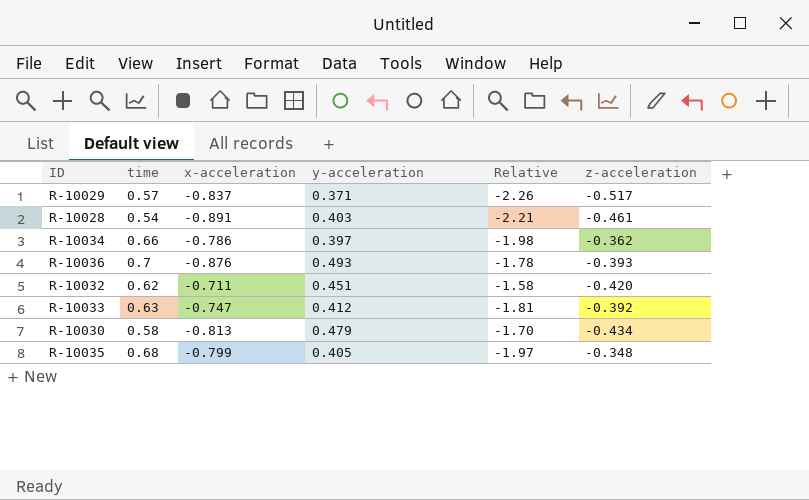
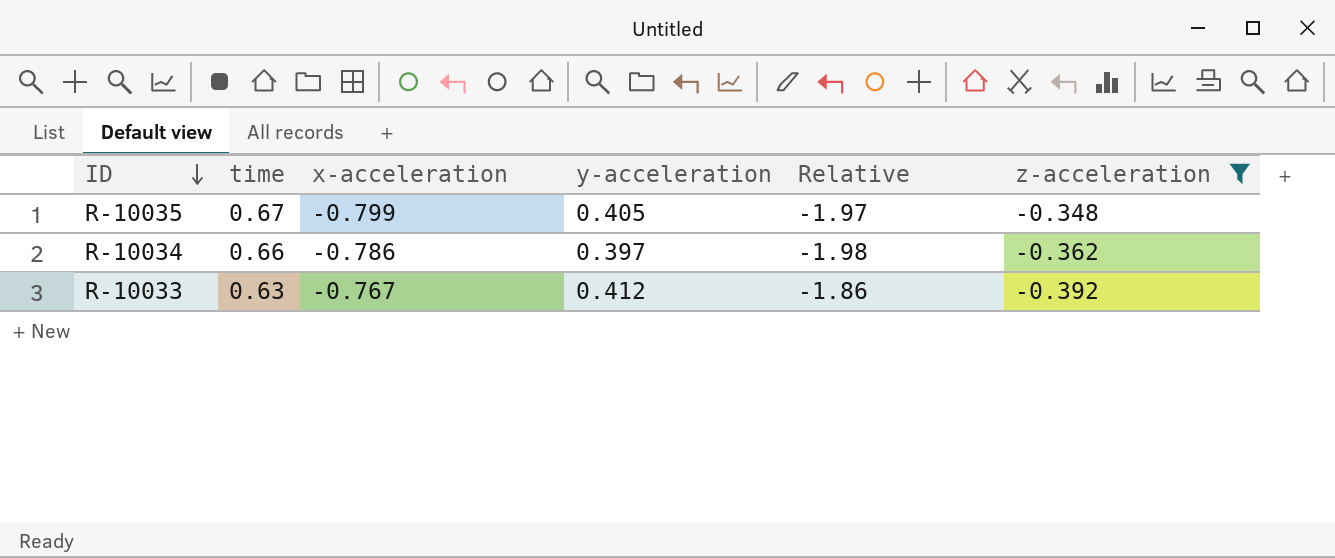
filter: none -> z-acceleration >= -0.392
row order: none -> ID descending
R-10035 | time: 0.68 -> 0.67
R-10033 | x-acceleration: -0.747 -> -0.767
R-10033 | Relative: -1.81 -> -1.86

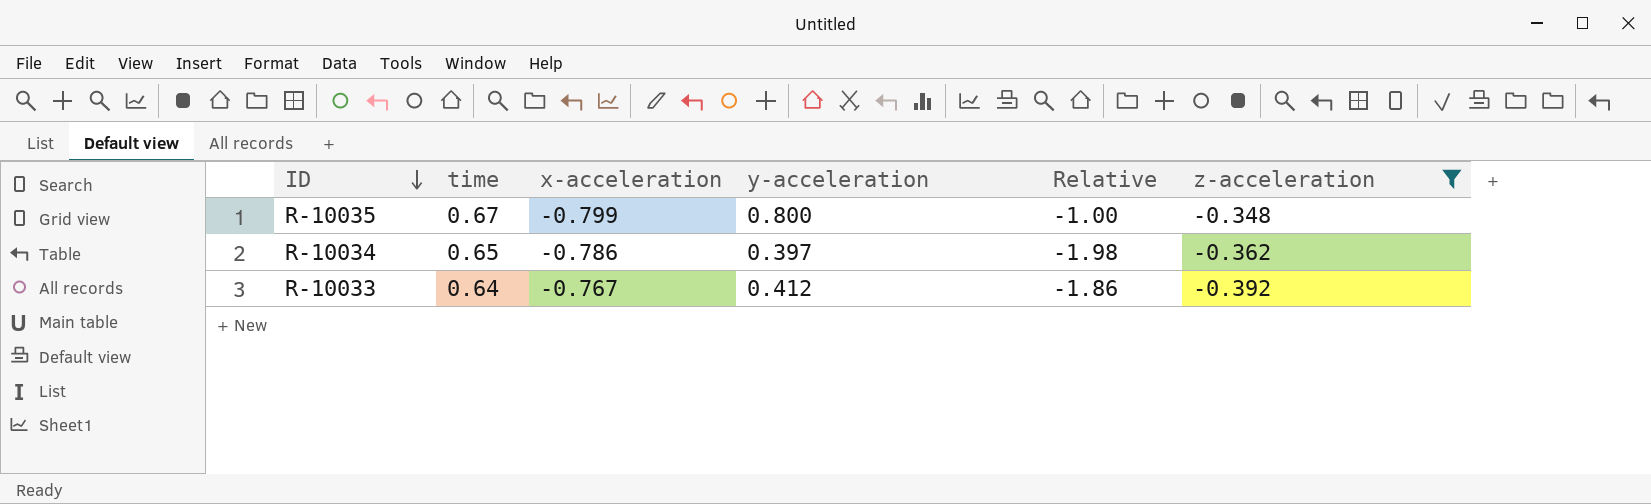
R-10035 | y-acceleration: 0.405 -> 0.800
R-10035 | Relative: -1.97 -> -1.00
R-10034 | time: 0.66 -> 0.65
R-10033 | time: 0.63 -> 0.64

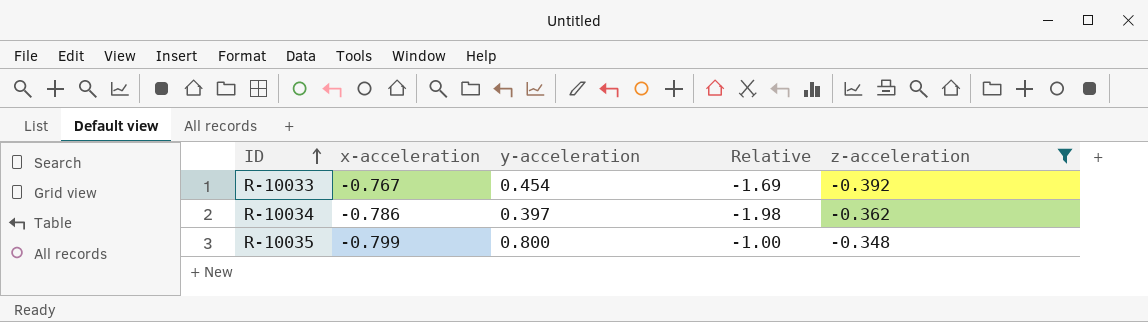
row order: ID descending -> ID ascending
column time | position: 2 -> none
R-10033 | y-acceleration: 0.412 -> 0.454
R-10033 | Relative: -1.86 -> -1.69

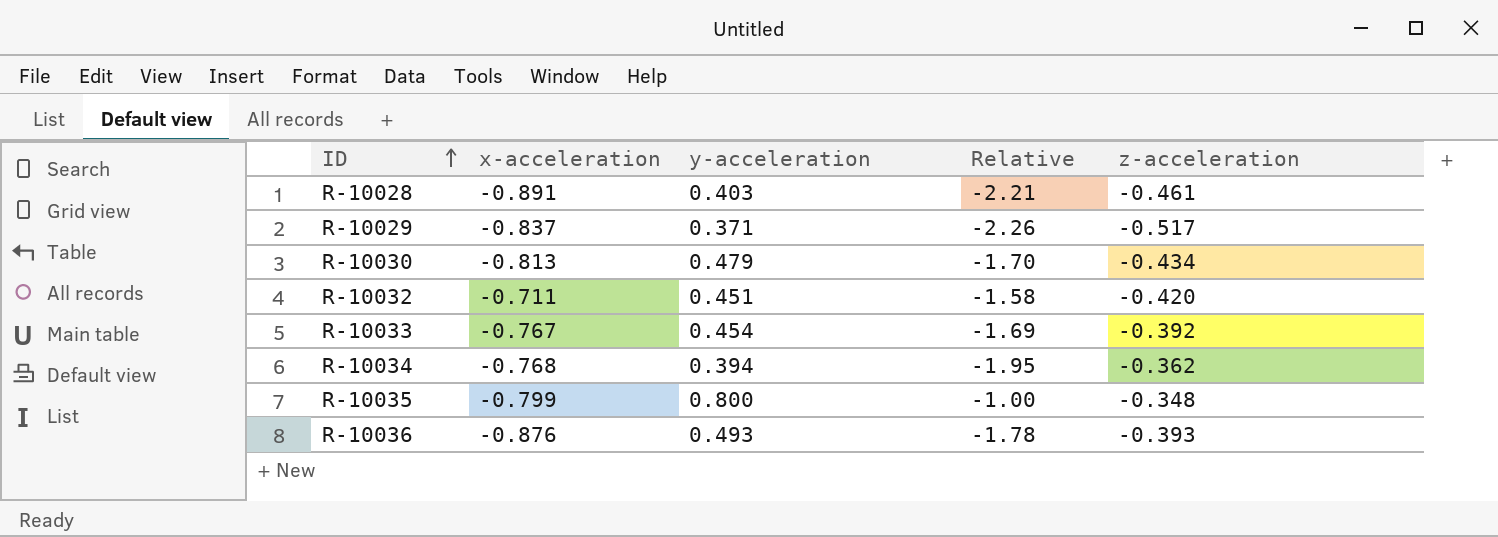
filter: z-acceleration >= -0.392 -> none
R-10034 | x-acceleration: -0.786 -> -0.768
R-10034 | y-acceleration: 0.397 -> 0.394
R-10034 | Relative: -1.98 -> -1.95

